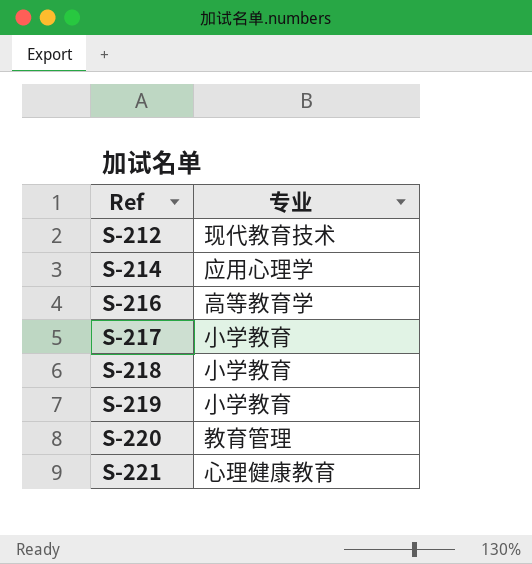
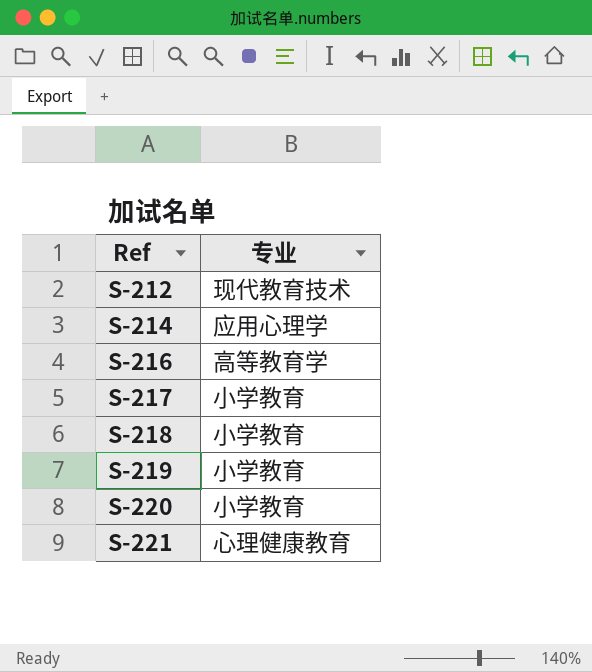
S-220 | 专业: 教育管理 -> 小学教育

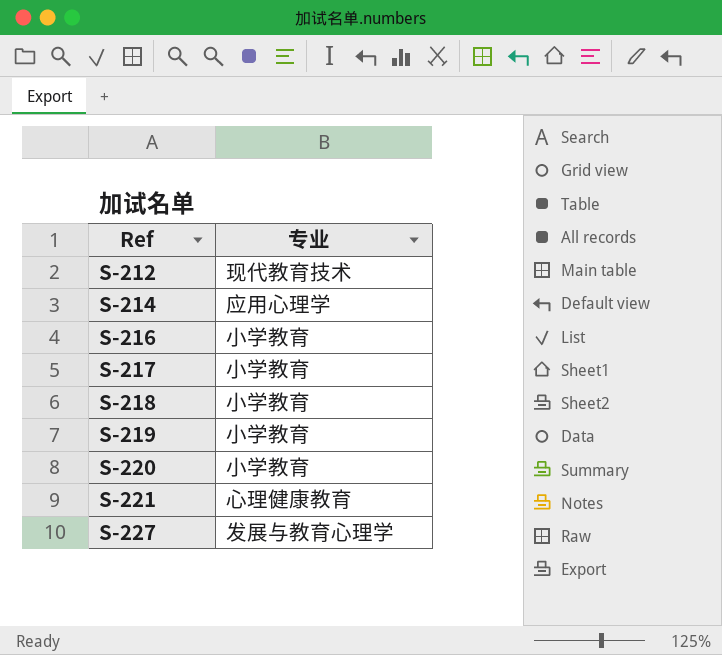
S-216 | 专业: 高等教育学 -> 小学教育
row S-227: none -> 发展与教育心理学

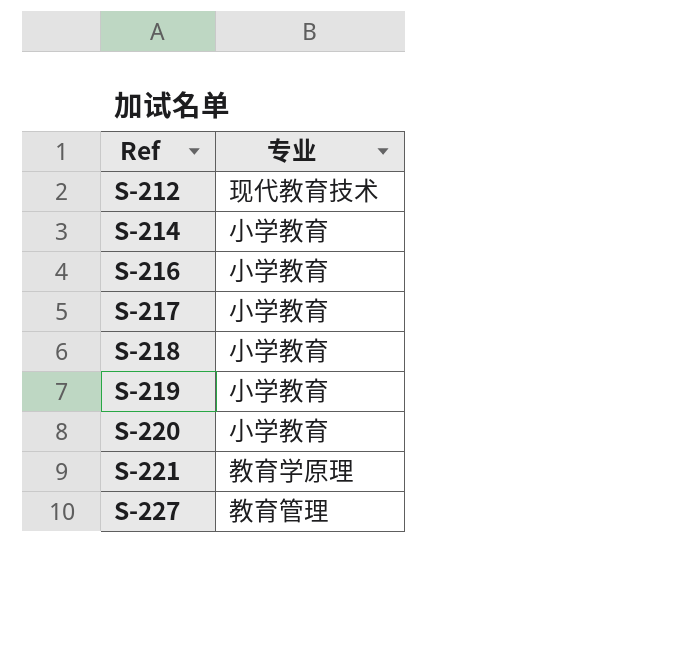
S-214 | 专业: 应用心理学 -> 小学教育
S-221 | 专业: 心理健康教育 -> 教育学原理
S-227 | 专业: 发展与教育心理学 -> 教育管理

